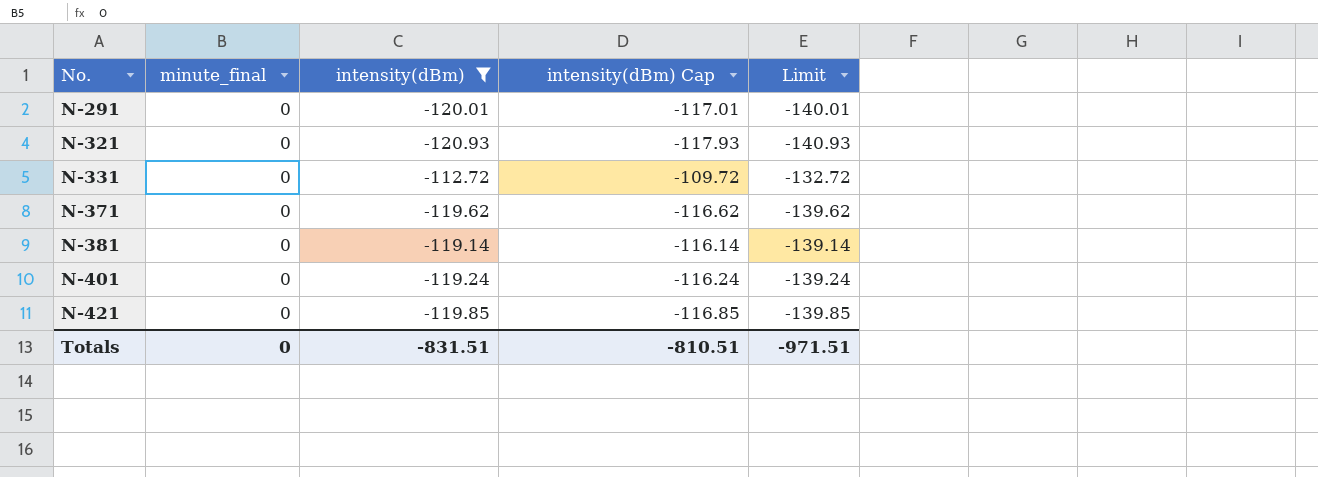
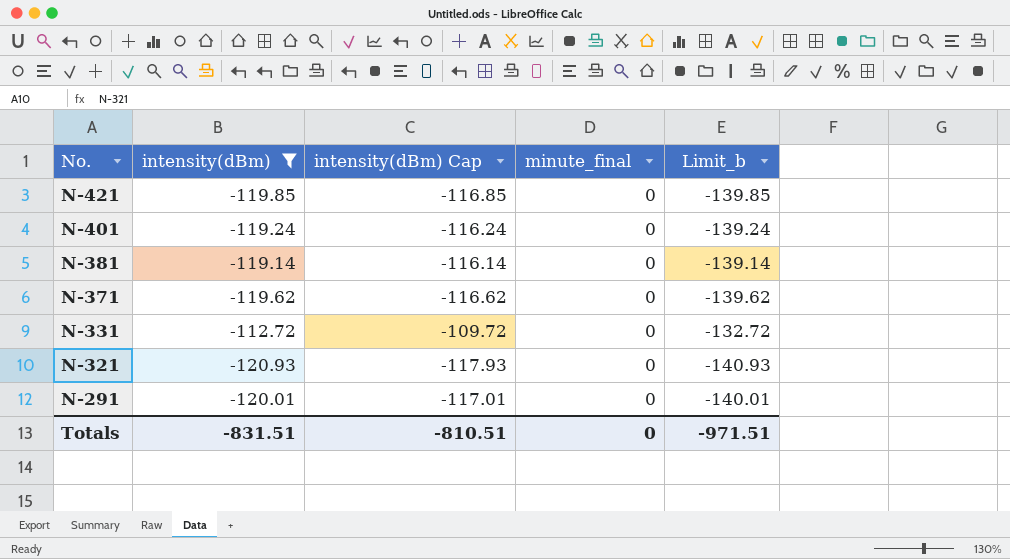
row order: No. ascending -> No. descending
column minute_final | position: 2 -> 4
column name: Limit -> Limit_b

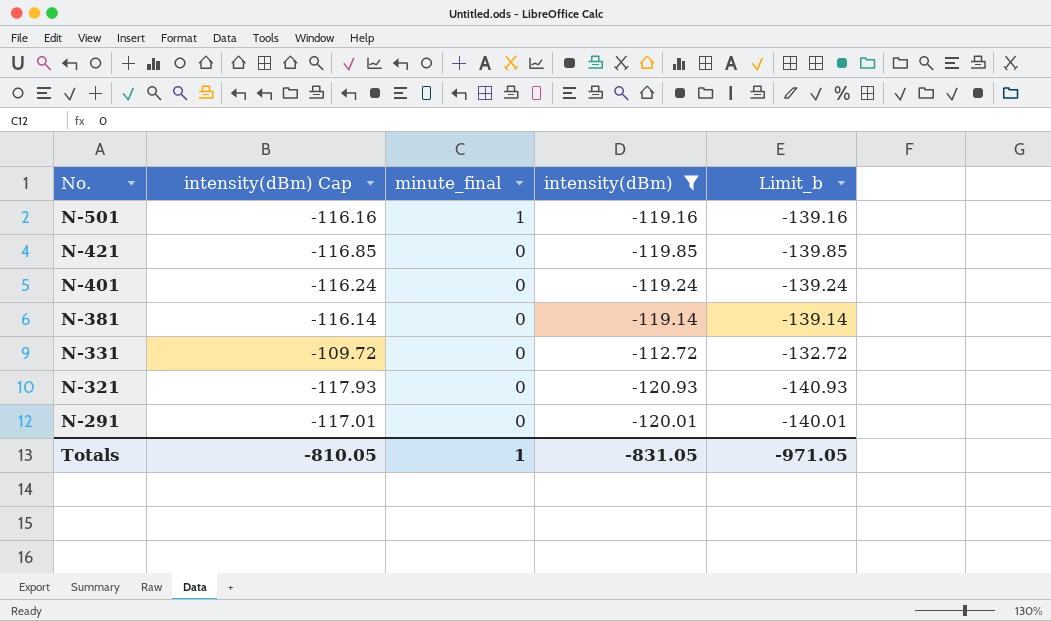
column intensity(dBm) | position: 2 -> 4
row N-371: -119.62 | -116.62 | 0 | -139.62 -> none
row N-501: none -> -116.16 | 1 | -119.16 | -139.16
Totals | intensity(dBm) Cap: -810.51 -> -810.05
Totals | minute_final: 0 -> 1
Totals | intensity(dBm): -831.51 -> -831.05
Totals | Limit_b: -971.51 -> -971.05

